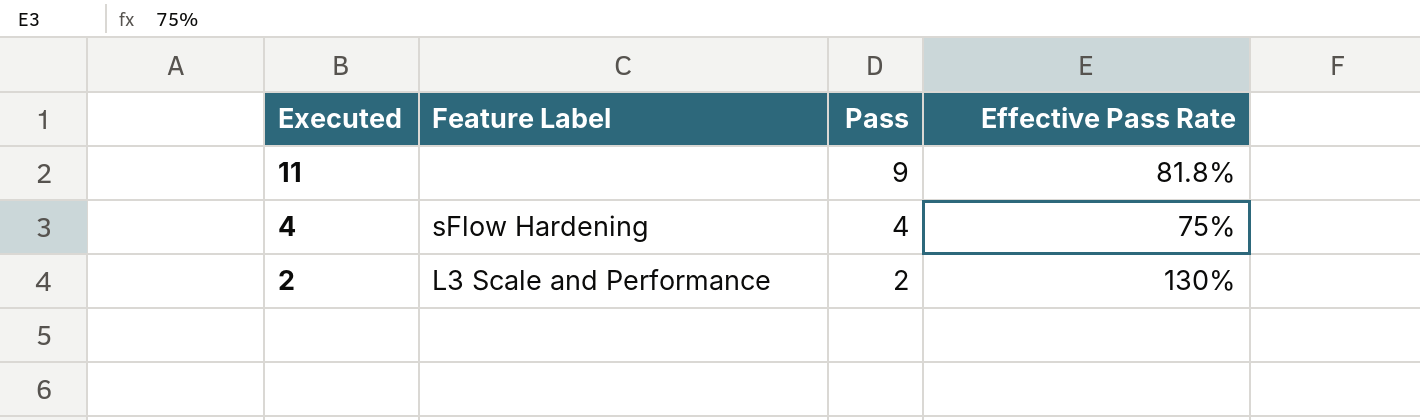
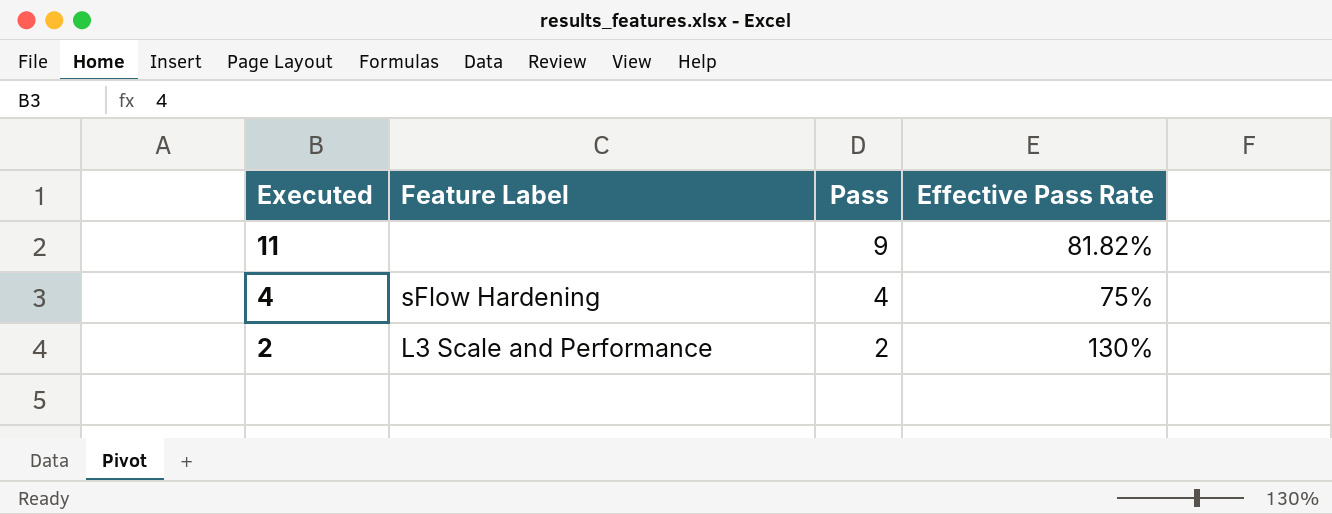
11 | Effective Pass Rate: 81.8% -> 81.82%

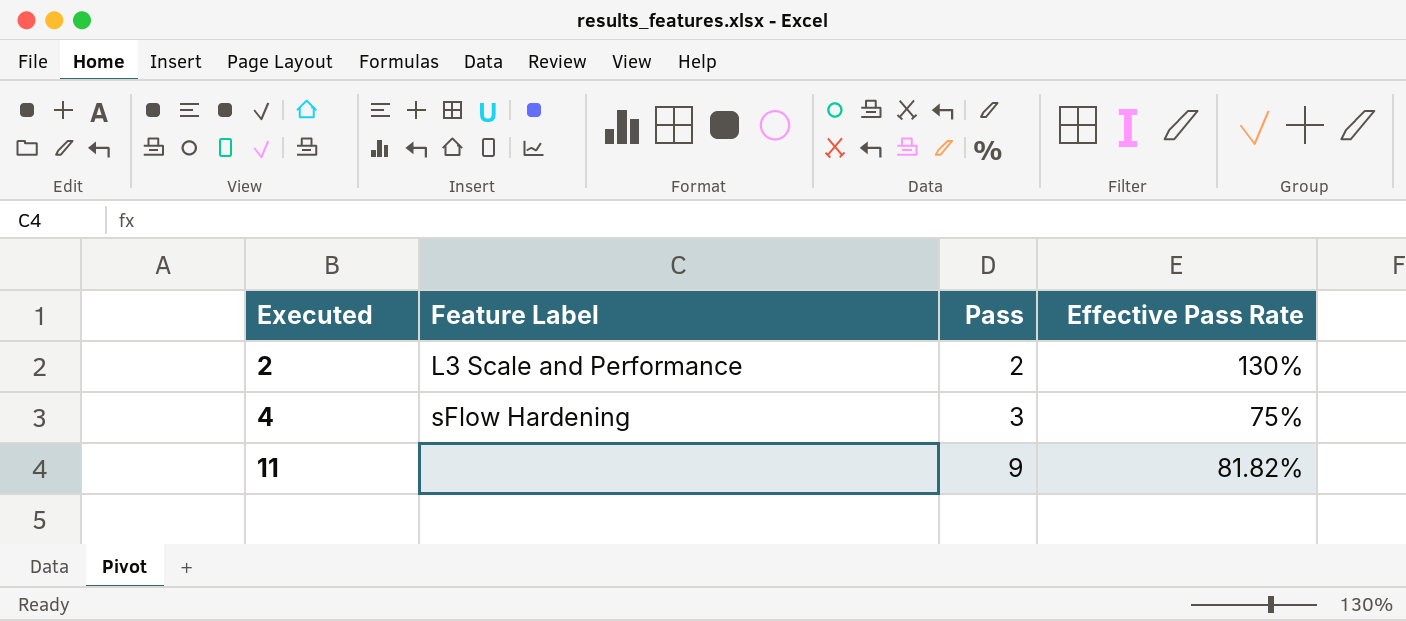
row order: Executed descending -> Executed ascending
4 | Pass: 4 -> 3

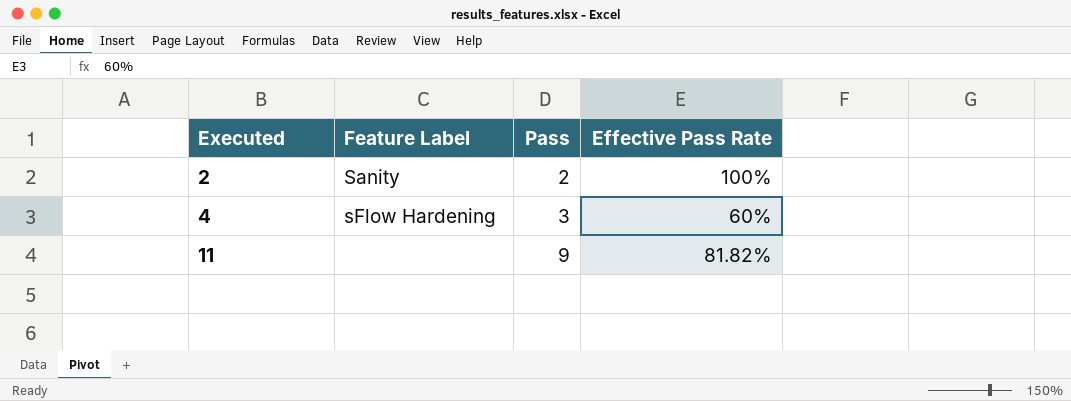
2 | Feature Label: L3 Scale and Performance -> Sanity
2 | Effective Pass Rate: 130% -> 100%
4 | Effective Pass Rate: 75% -> 60%

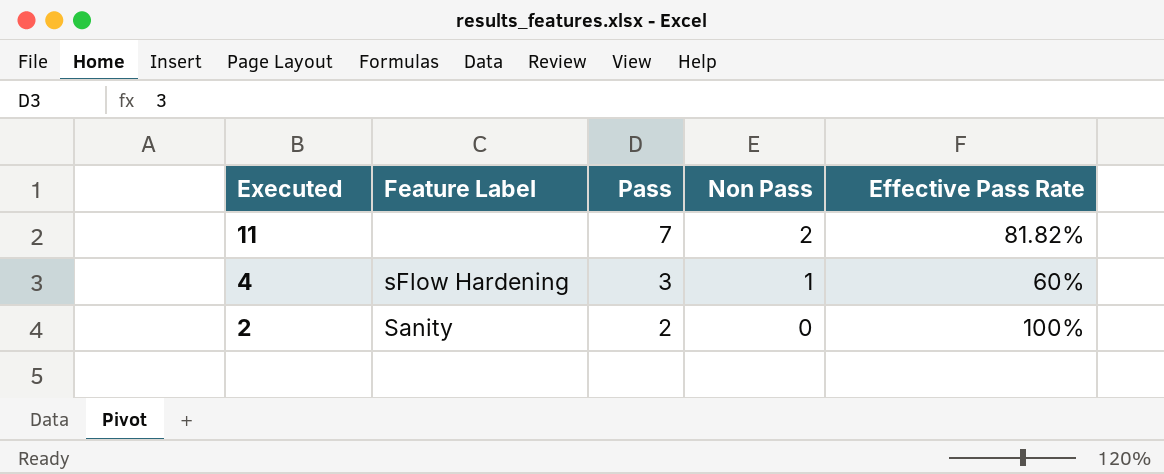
row order: Executed ascending -> Executed descending
column Non Pass | position: none -> 4
11 | Pass: 9 -> 7

